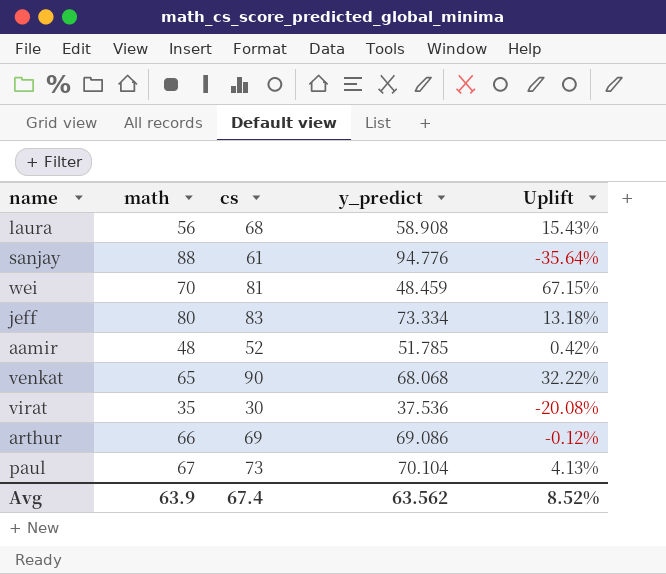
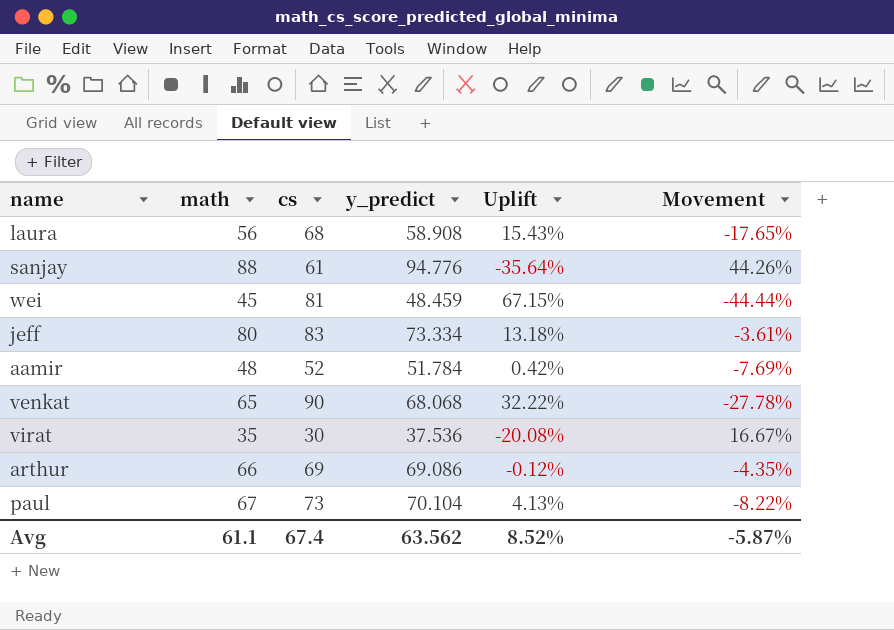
column Movement | formula: none -> ([math] - [cs]) / [cs]
wei | math: 70 -> 45
aamir | y_predict: 51.785 -> 51.784
Avg | math: 63.9 -> 61.1

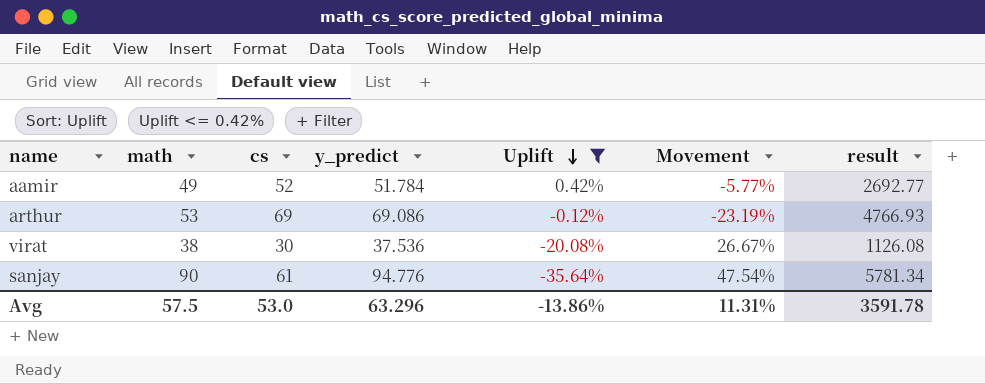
filter: none -> Uplift <= 0.42%
row order: none -> Uplift descending
column result | formula: none -> [cs] * [y_predict]
aamir | math: 48 -> 49
aamir | Movement: -7.69% -> -5.77%
arthur | math: 66 -> 53
arthur | Movement: -4.35% -> -23.19%
virat | math: 35 -> 38
virat | Movement: 16.67% -> 26.67%
sanjay | math: 88 -> 90
sanjay | Movement: 44.26% -> 47.54%
Avg | math: 61.1 -> 57.5
Avg | cs: 67.4 -> 53.0
Avg | y_predict: 63.562 -> 63.296
Avg | Uplift: 8.52% -> -13.86%
Avg | Movement: -5.87% -> 11.31%

